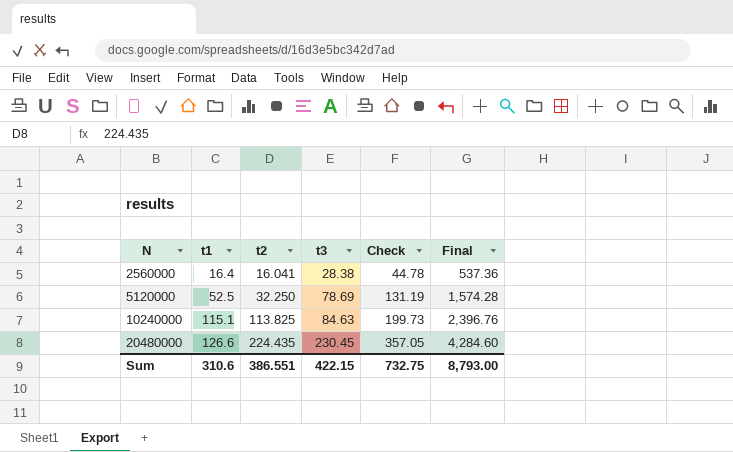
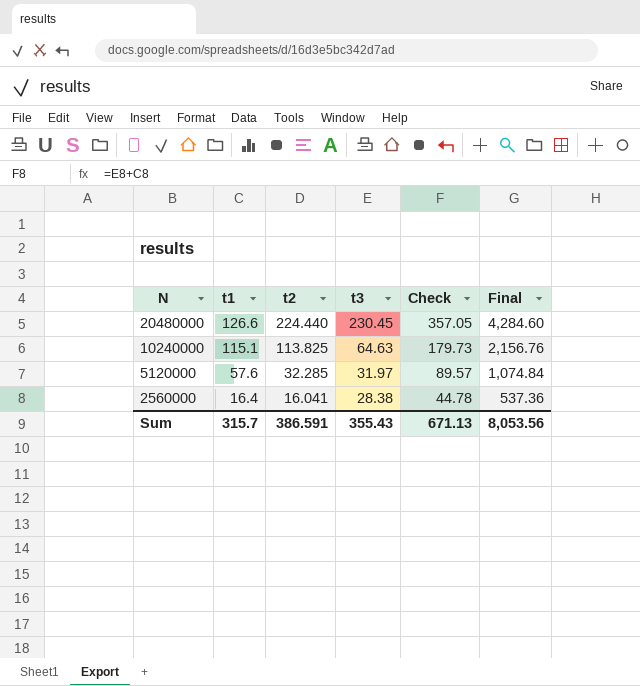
row order: N ascending -> N descending
20480000 | t2: 224.435 -> 224.440
10240000 | t3: 84.63 -> 64.63
10240000 | Check: 199.73 -> 179.73
10240000 | Final: 2,396.76 -> 2,156.76
5120000 | t1: 52.5 -> 57.6
5120000 | t2: 32.250 -> 32.285
5120000 | t3: 78.69 -> 31.97
5120000 | Check: 131.19 -> 89.57
5120000 | Final: 1,574.28 -> 1,074.84
Sum | t1: 310.6 -> 315.7
Sum | t2: 386.551 -> 386.591
Sum | t3: 422.15 -> 355.43
Sum | Check: 732.75 -> 671.13
Sum | Final: 8,793.00 -> 8,053.56

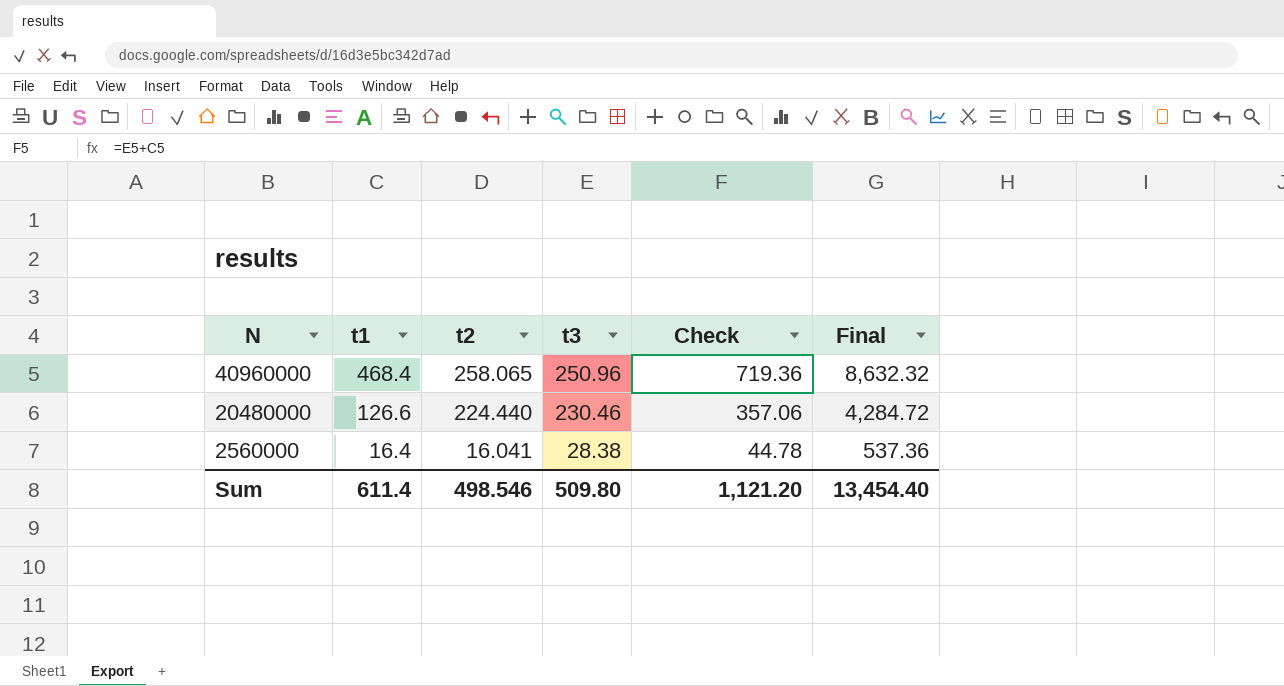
row 10240000: 115.1 | 113.825 | 64.63 | 179.73 | 2,156.76 -> none
row 5120000: 57.6 | 32.285 | 31.97 | 89.57 | 1,074.84 -> none
row 40960000: none -> 468.4 | 258.065 | 250.96 | 719.36 | 8,632.32
20480000 | t3: 230.45 -> 230.46
20480000 | Check: 357.05 -> 357.06
20480000 | Final: 4,284.60 -> 4,284.72
Sum | t1: 315.7 -> 611.4
Sum | t2: 386.591 -> 498.546
Sum | t3: 355.43 -> 509.80
Sum | Check: 671.13 -> 1,121.20
Sum | Final: 8,053.56 -> 13,454.40

